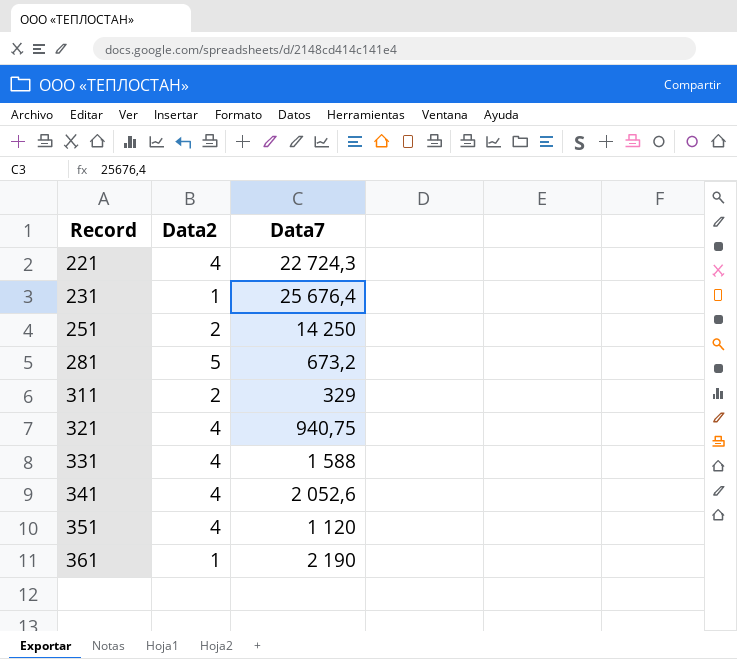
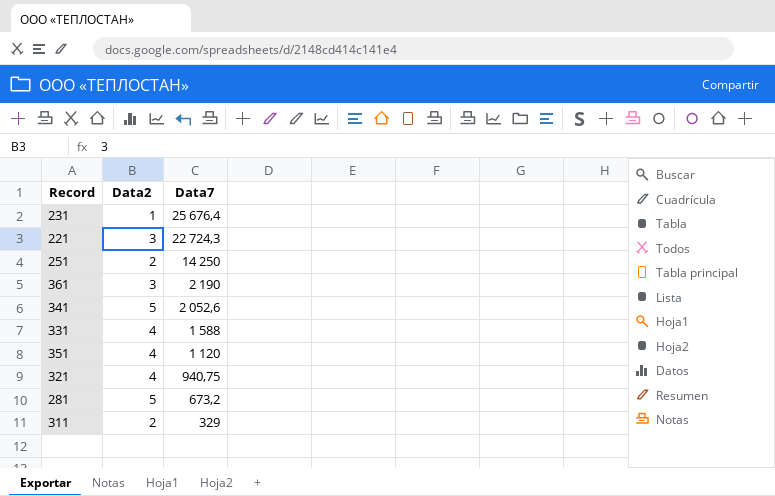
row order: Record ascending -> Data7 descending
221 | Data2: 4 -> 3
361 | Data2: 1 -> 3
341 | Data2: 4 -> 5

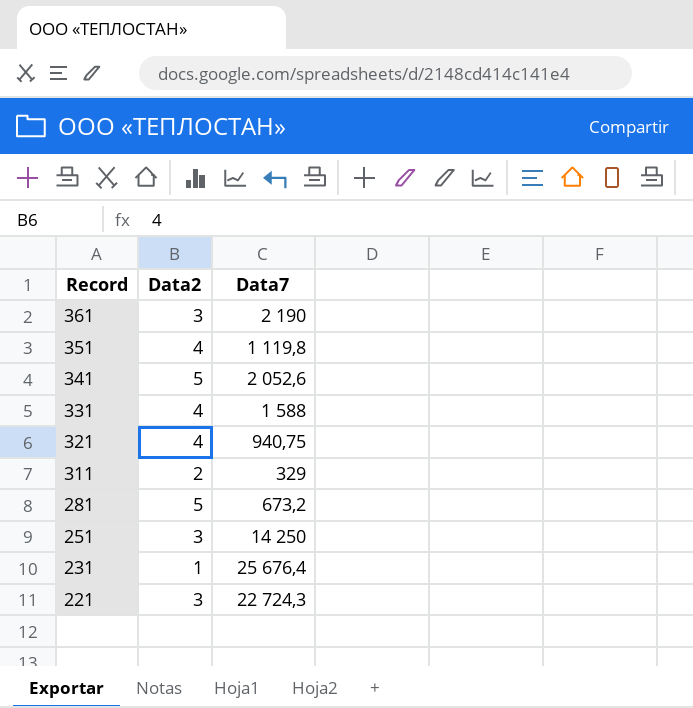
row order: Data7 descending -> Record descending
351 | Data7: 1 120 -> 1 119,8
251 | Data2: 2 -> 3

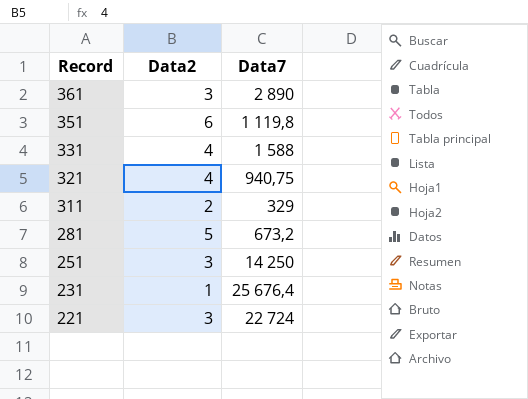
row 341: 5 | 2 052,6 -> none
361 | Data7: 2 190 -> 2 890
351 | Data2: 4 -> 6
221 | Data7: 22 724,3 -> 22 724

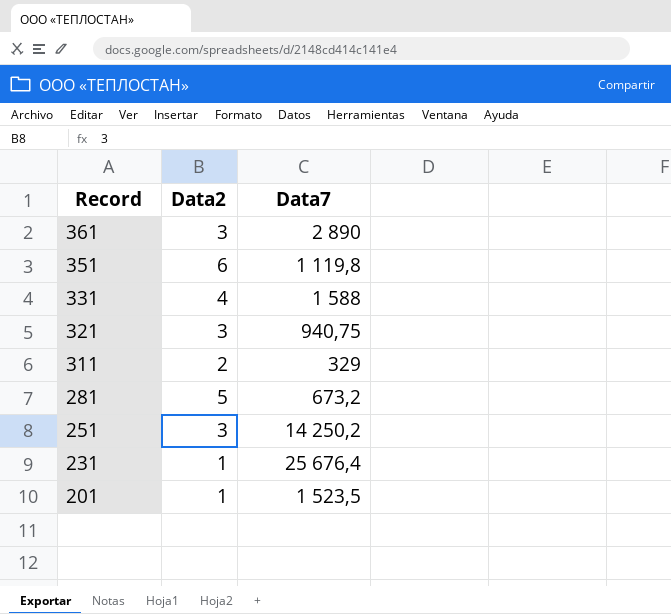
row 221: 3 | 22 724 -> none
321 | Data2: 4 -> 3
251 | Data7: 14 250 -> 14 250,2
row 201: none -> 1 | 1 523,5

